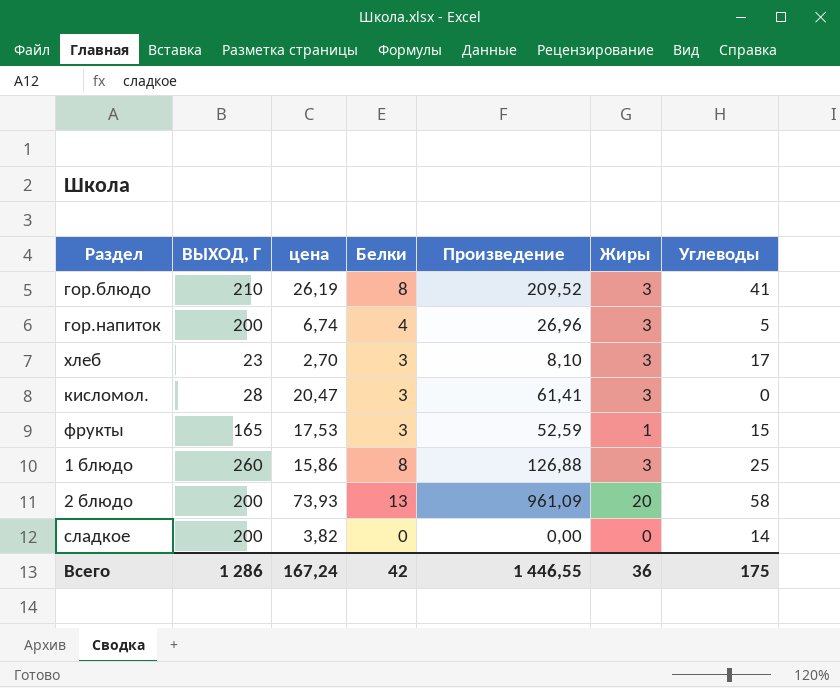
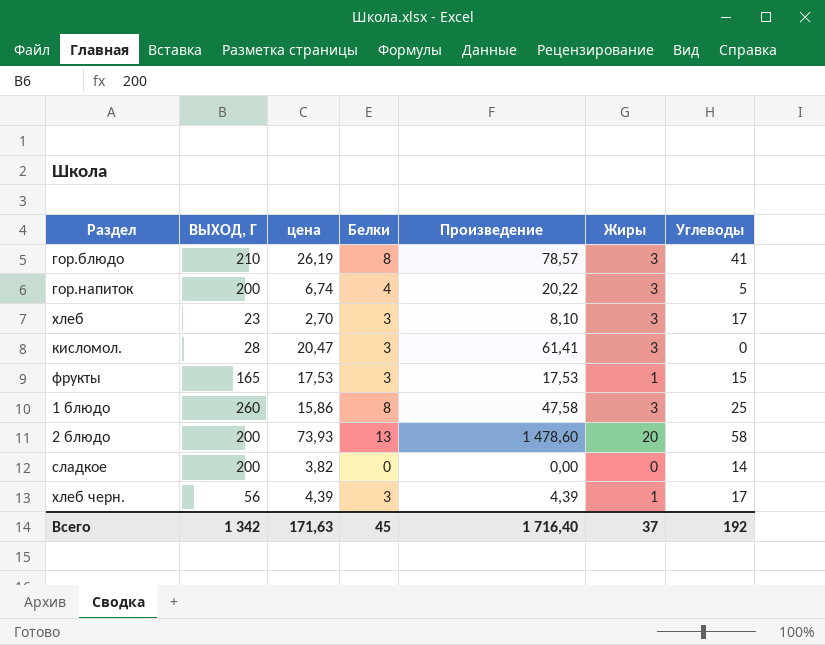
column Произведение | formula: [цена] * [Белки] -> [цена] * [Жиры]
row хлеб черн.: none -> 56 | 4,39 | 3 | 4,39 | 1 | 17
Всего | ВЫХОД, Г: 1 286 -> 1 342
Всего | цена: 167,24 -> 171,63
Всего | Белки: 42 -> 45
Всего | Произведение: 1 446,55 -> 1 716,40
Всего | Жиры: 36 -> 37
Всего | Углеводы: 175 -> 192

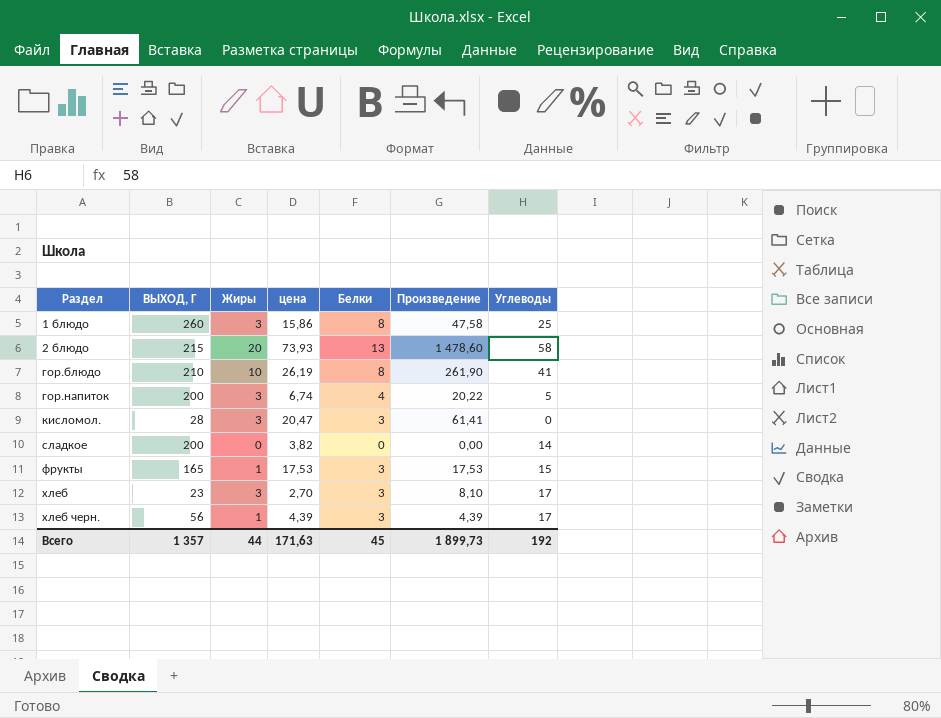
row order: none -> Раздел ascending
column Жиры | position: 6 -> 3
2 блюдо | ВЫХОД, Г: 200 -> 215
гор.блюдо | Жиры: 3 -> 10
гор.блюдо | Произведение: 78,57 -> 261,90
Всего | ВЫХОД, Г: 1 342 -> 1 357
Всего | Жиры: 37 -> 44
Всего | Произведение: 1 716,40 -> 1 899,73

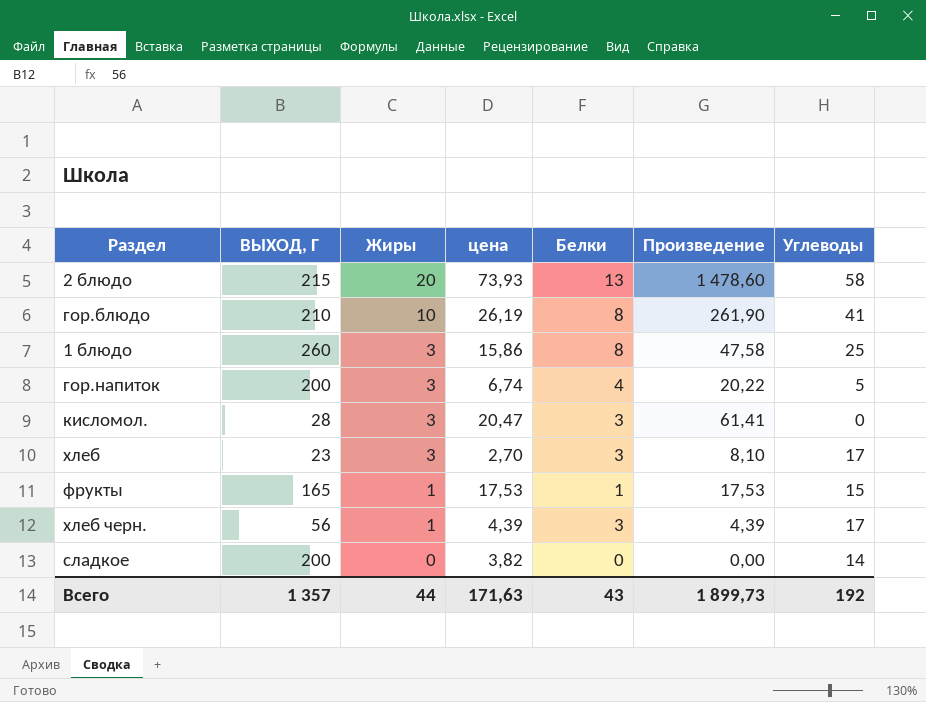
row order: Раздел ascending -> Жиры descending
фрукты | Белки: 3 -> 1
Всего | Белки: 45 -> 43

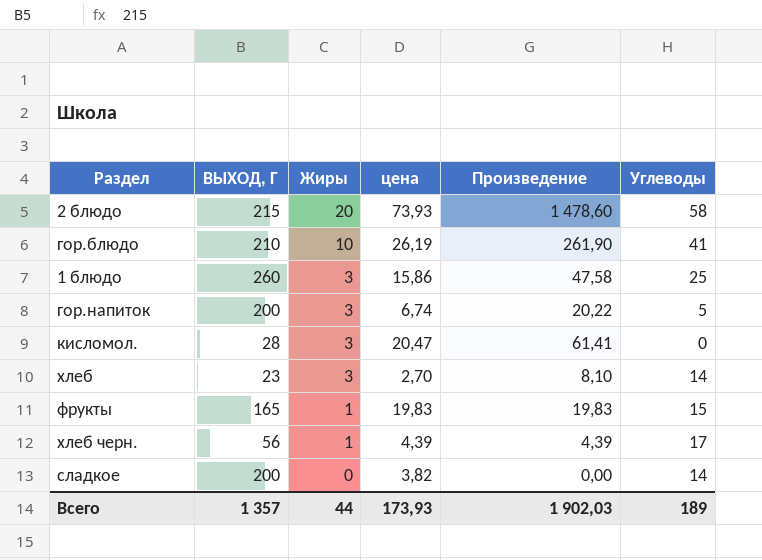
column Белки | position: 5 -> none
хлеб | Углеводы: 17 -> 14
фрукты | цена: 17,53 -> 19,83
фрукты | Произведение: 17,53 -> 19,83
Всего | цена: 171,63 -> 173,93
Всего | Произведение: 1 899,73 -> 1 902,03
Всего | Углеводы: 192 -> 189

